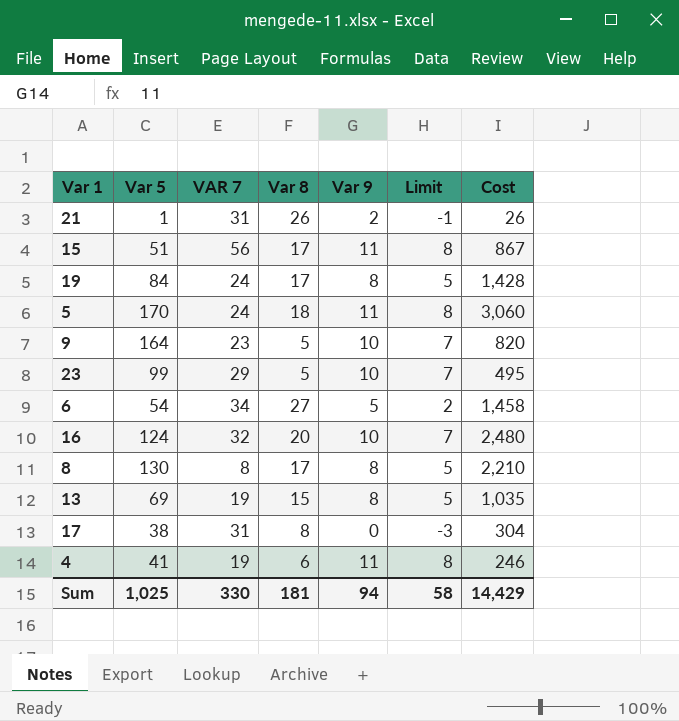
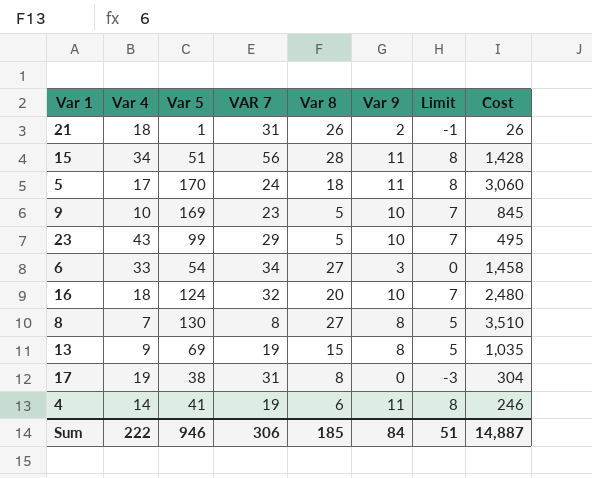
column Var 4 | position: none -> 2
row 19: 84 | 24 | 17 | 8 | 5 | 1,428 -> none
15 | Var 8: 17 -> 28
15 | Cost: 867 -> 1,428
9 | Var 5: 164 -> 169
9 | Cost: 820 -> 845
6 | Var 9: 5 -> 3
6 | Limit: 2 -> 0
8 | Var 8: 17 -> 27
8 | Cost: 2,210 -> 3,510
Sum | Var 5: 1,025 -> 946
Sum | VAR 7: 330 -> 306
Sum | Var 8: 181 -> 185
Sum | Var 9: 94 -> 84
Sum | Limit: 58 -> 51
Sum | Cost: 14,429 -> 14,887

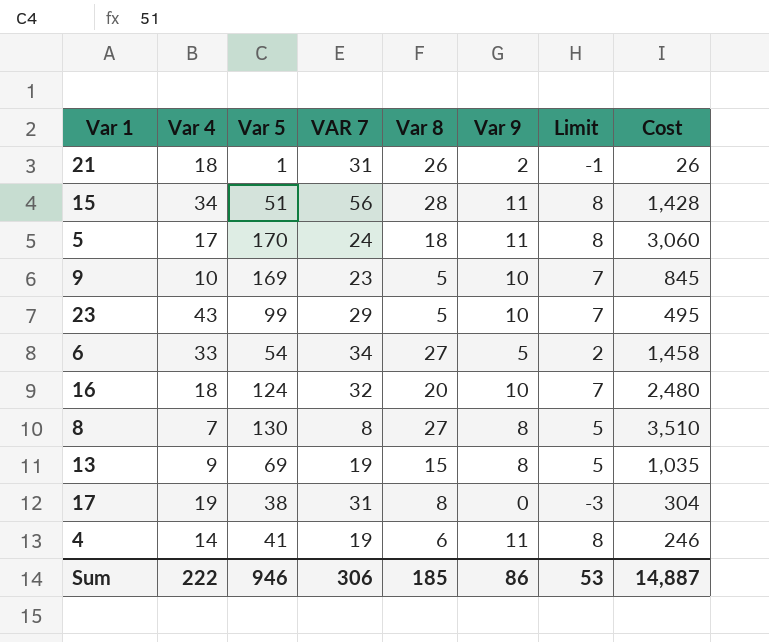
6 | Var 9: 3 -> 5
6 | Limit: 0 -> 2
Sum | Var 9: 84 -> 86
Sum | Limit: 51 -> 53

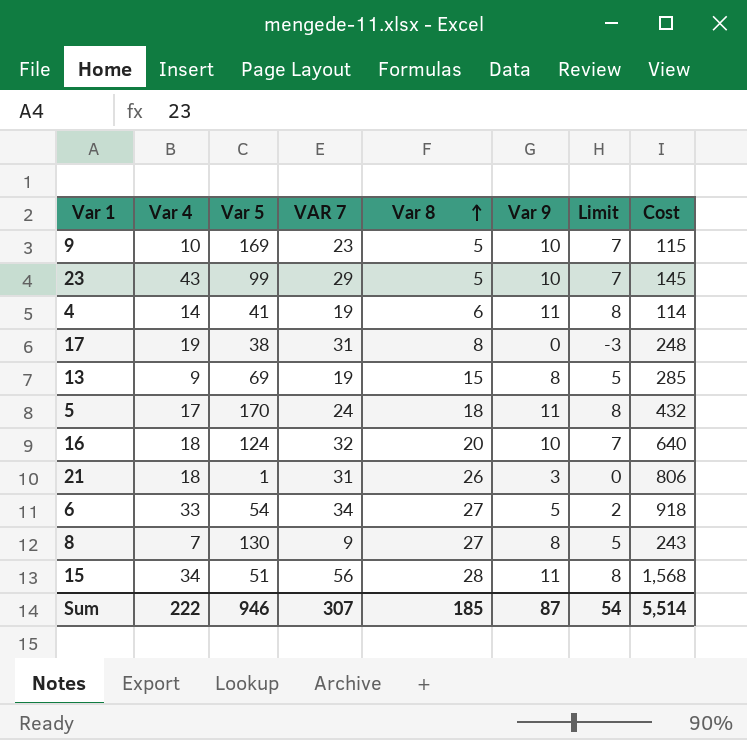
row order: none -> Var 8 ascending
column Cost | formula: [Var 5] * [Var 8] -> [VAR 7] * [Var 8]
21 | Var 9: 2 -> 3
21 | Limit: -1 -> 0
8 | VAR 7: 8 -> 9
Sum | VAR 7: 306 -> 307
Sum | Var 9: 86 -> 87
Sum | Limit: 53 -> 54
Sum | Cost: 14,887 -> 5,514

